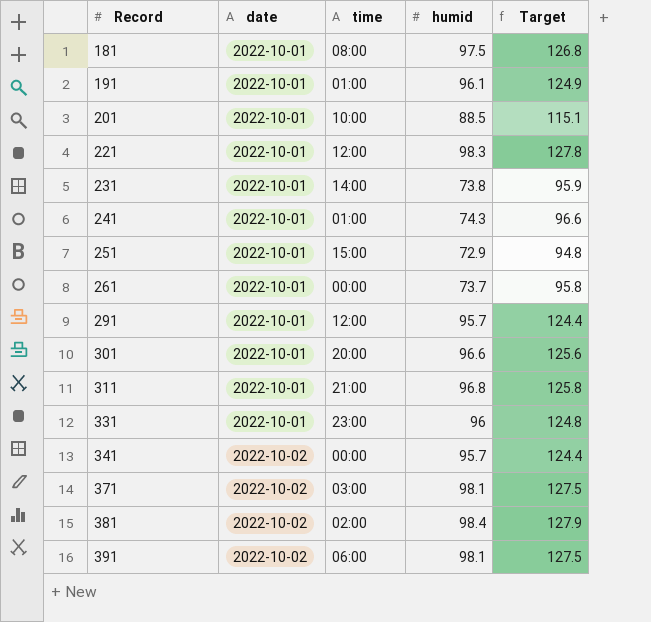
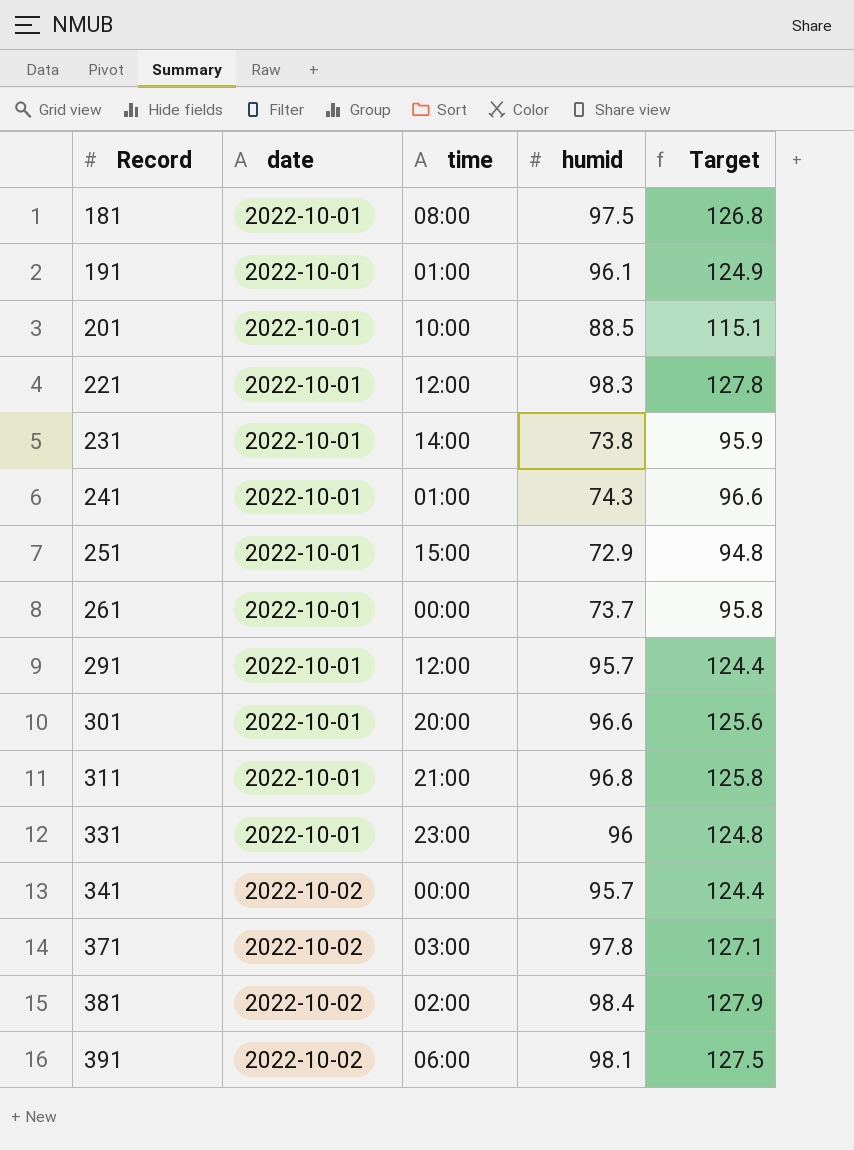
371 | humid: 98.1 -> 97.8
371 | Target: 127.5 -> 127.1

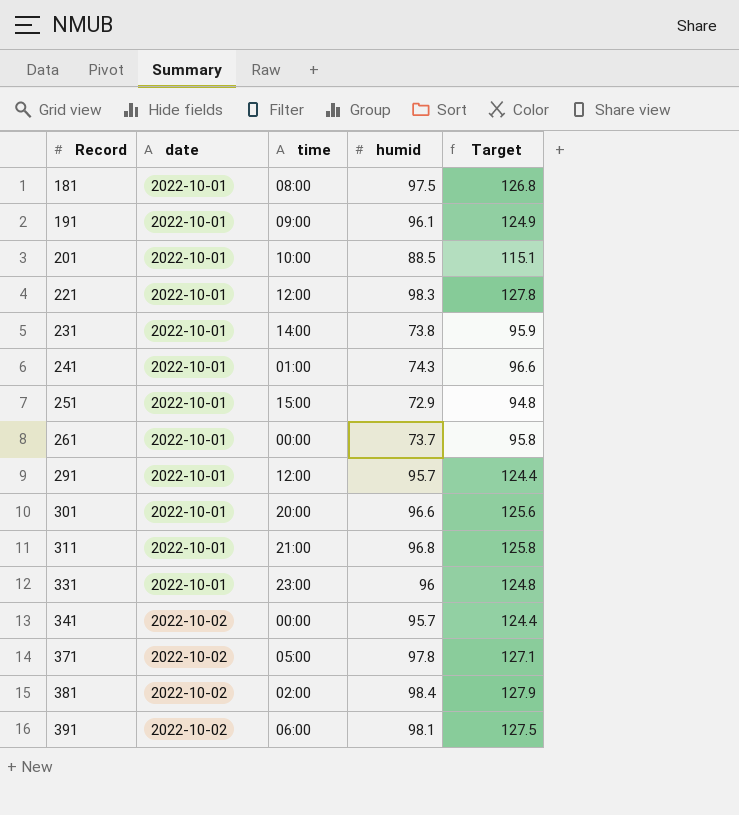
191 | time: 01:00 -> 09:00
371 | time: 03:00 -> 05:00

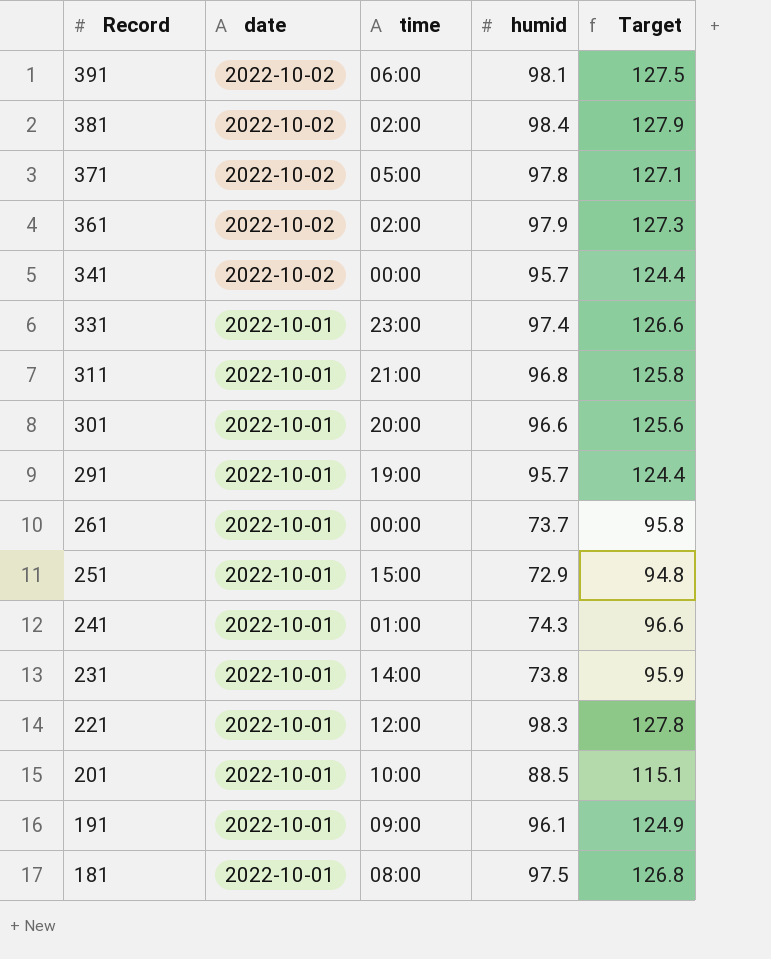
row order: Record ascending -> Record descending
row 361: none -> 2022-10-02 | 02:00 | 97.9 | 127.3
331 | humid: 96 -> 97.4
331 | Target: 124.8 -> 126.6
291 | time: 12:00 -> 19:00

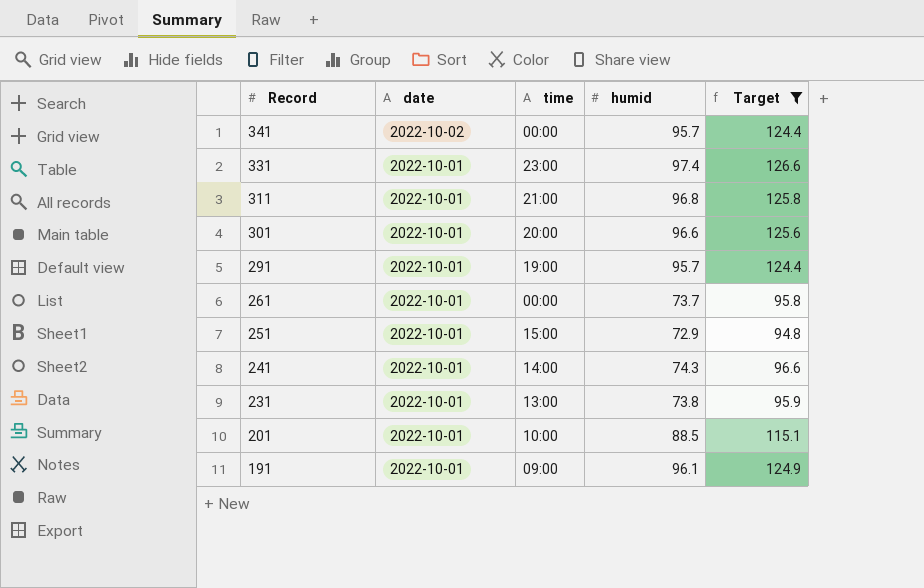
filter: none -> Target <= 126.6
241 | time: 01:00 -> 14:00
231 | time: 14:00 -> 13:00

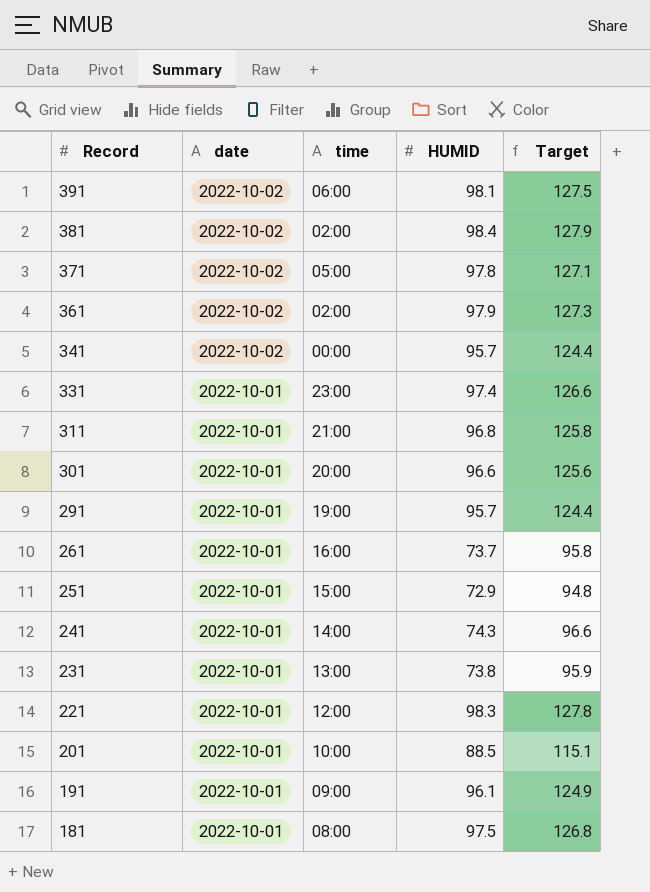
filter: Target <= 126.6 -> none
column name: humid -> HUMID
261 | time: 00:00 -> 16:00

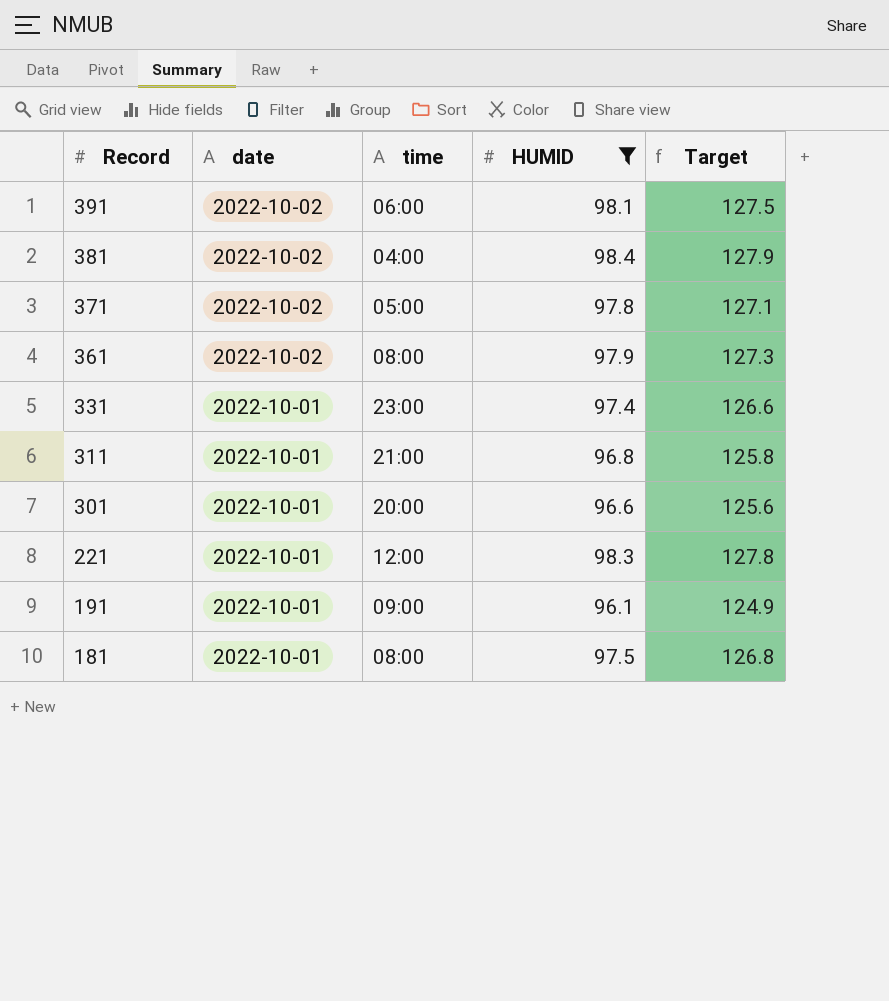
filter: none -> HUMID >= 96.1
381 | time: 02:00 -> 04:00
361 | time: 02:00 -> 08:00

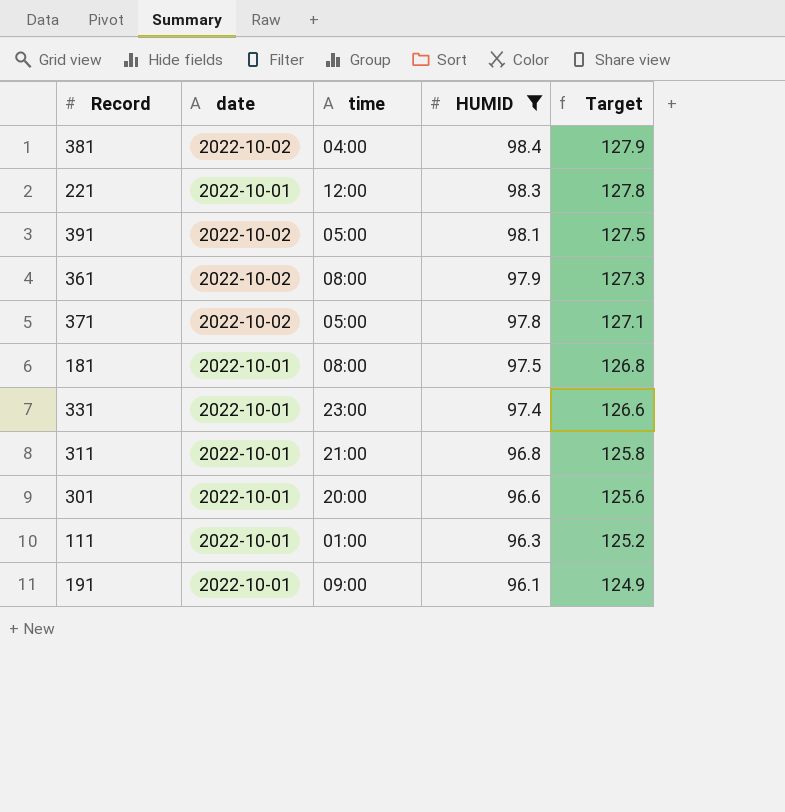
row order: Record descending -> HUMID descending
391 | time: 06:00 -> 05:00
row 111: none -> 2022-10-01 | 01:00 | 96.3 | 125.2

